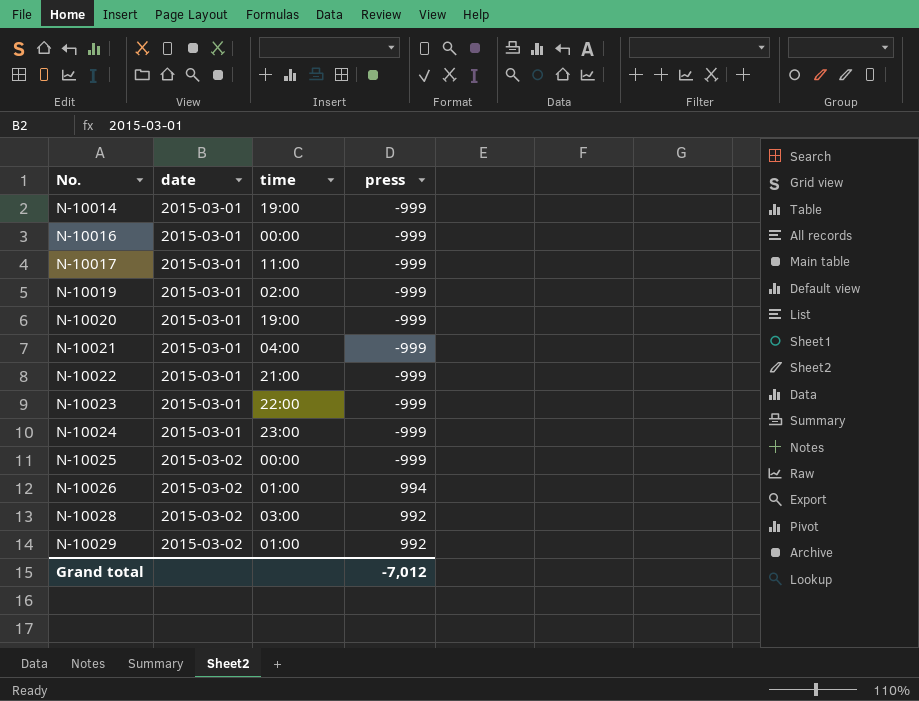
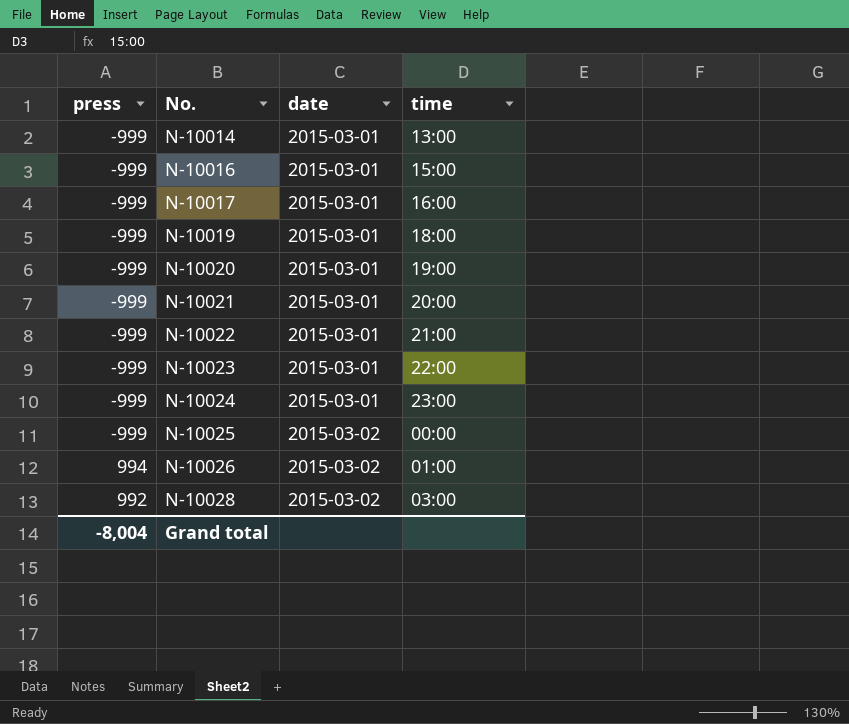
column press | position: 4 -> 1
row N-10029: 2015-03-02 | 01:00 | 992 -> none
N-10014 | time: 19:00 -> 13:00
N-10016 | time: 00:00 -> 15:00
N-10017 | time: 11:00 -> 16:00
N-10019 | time: 02:00 -> 18:00
N-10021 | time: 04:00 -> 20:00
Grand total | press: -7,012 -> -8,004

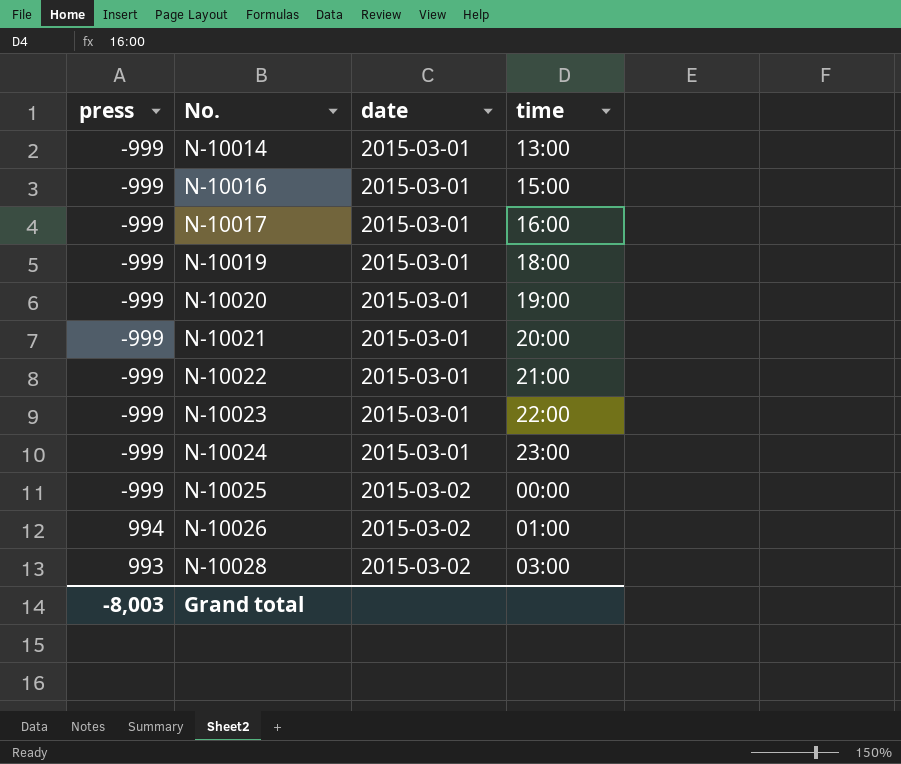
N-10028 | press: 992 -> 993
Grand total | press: -8,004 -> -8,003

